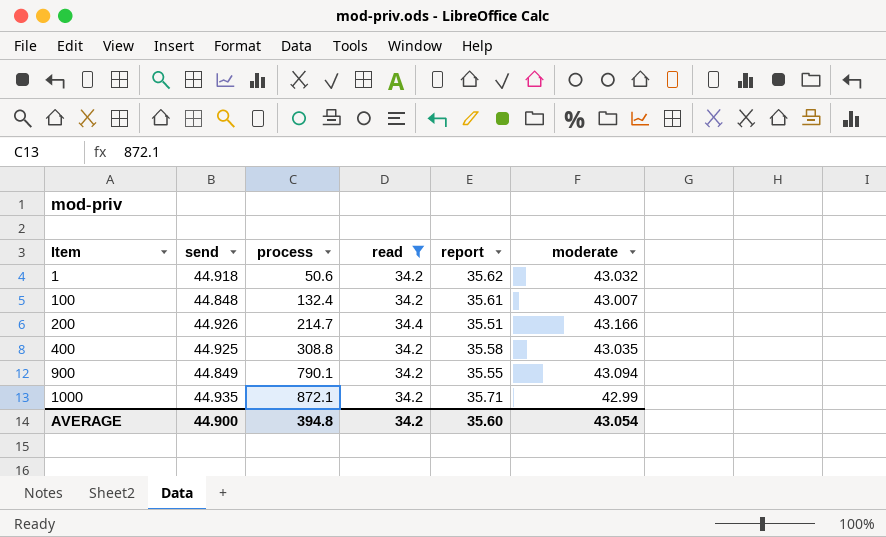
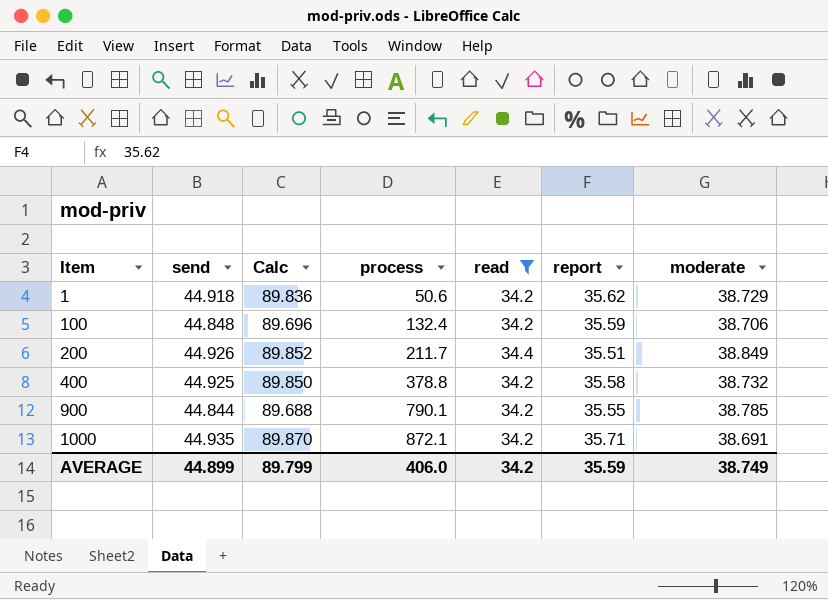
column Calc | formula: none -> [send] * 2
1 | moderate: 43.032 -> 38.729
100 | report: 35.61 -> 35.59
100 | moderate: 43.007 -> 38.706
200 | process: 214.7 -> 211.7
200 | moderate: 43.166 -> 38.849
400 | process: 308.8 -> 378.8
400 | moderate: 43.035 -> 38.732
900 | send: 44.849 -> 44.844
900 | moderate: 43.094 -> 38.785
1000 | moderate: 42.99 -> 38.691
AVERAGE | send: 44.900 -> 44.899
AVERAGE | process: 394.8 -> 406.0
AVERAGE | report: 35.60 -> 35.59
AVERAGE | moderate: 43.054 -> 38.749

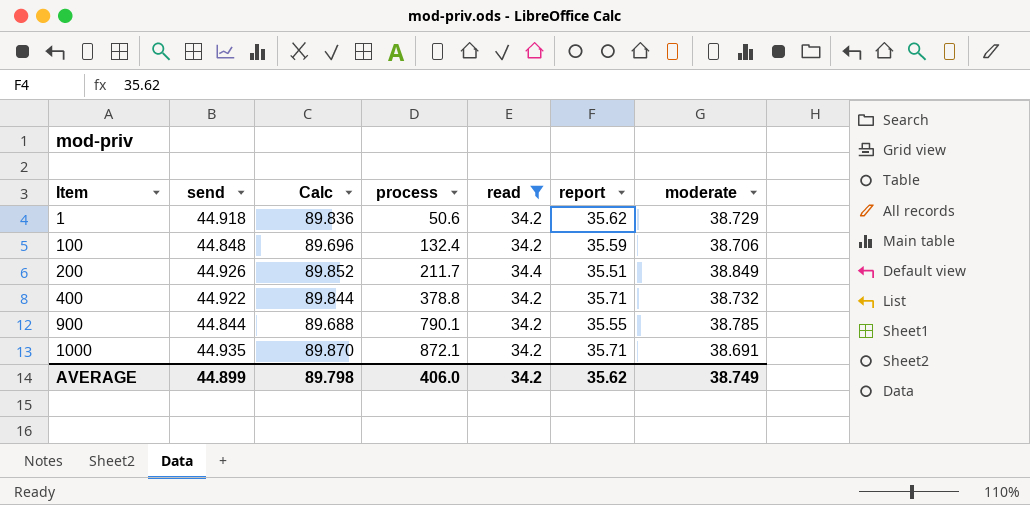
400 | send: 44.925 -> 44.922
400 | Calc: 89.850 -> 89.844
400 | report: 35.58 -> 35.71
AVERAGE | Calc: 89.799 -> 89.798
AVERAGE | report: 35.59 -> 35.62

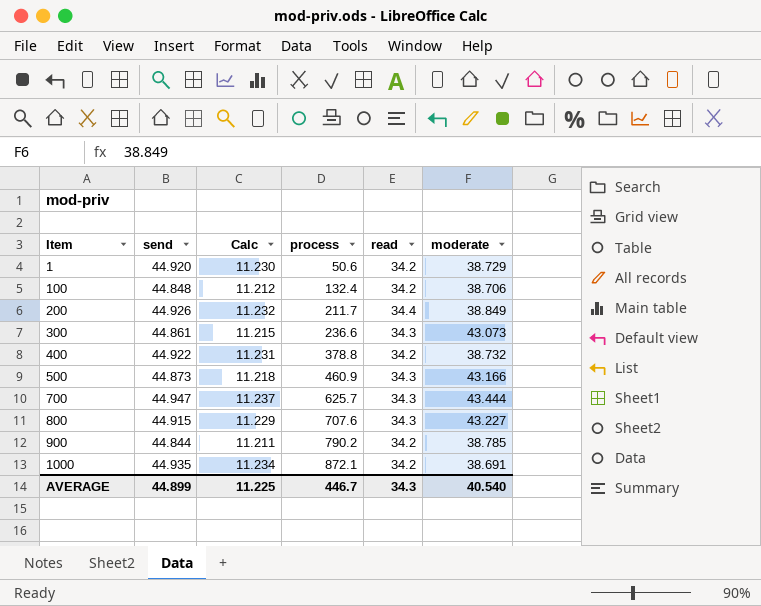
filter: read != 34.3 -> none
column report | position: 6 -> none
column Calc | formula: [send] * 2 -> [send] * 0.25
1 | send: 44.918 -> 44.920
900 | process: 790.1 -> 790.2
AVERAGE | Calc: 89.798 -> 11.225
AVERAGE | process: 406.0 -> 446.7
AVERAGE | read: 34.2 -> 34.3
AVERAGE | moderate: 38.749 -> 40.540

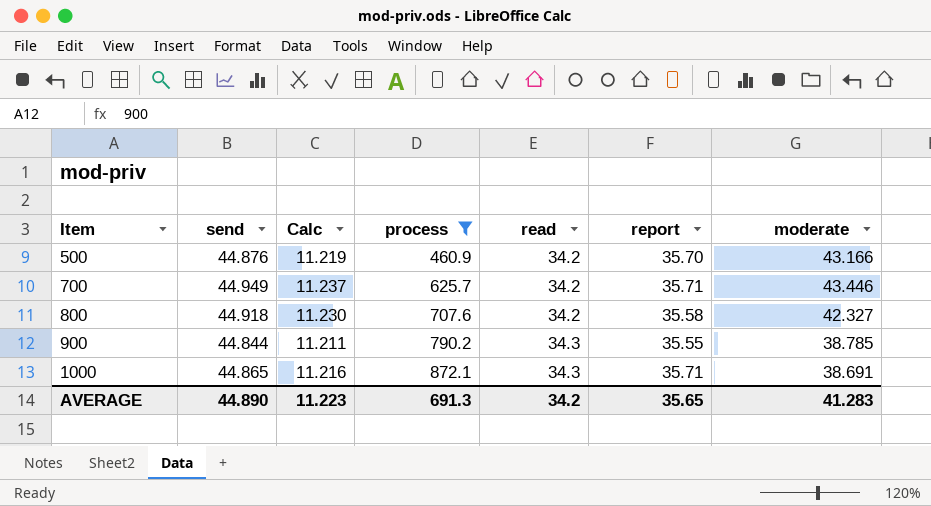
filter: none -> process >= 460.9
column report | position: none -> 6
500 | send: 44.873 -> 44.876
500 | Calc: 11.218 -> 11.219
500 | read: 34.3 -> 34.2
700 | send: 44.947 -> 44.949
700 | read: 34.3 -> 34.2
700 | moderate: 43.444 -> 43.446
800 | send: 44.915 -> 44.918
800 | Calc: 11.229 -> 11.230
800 | read: 34.3 -> 34.2
800 | moderate: 43.227 -> 42.327
900 | read: 34.2 -> 34.3
1000 | send: 44.935 -> 44.865
1000 | Calc: 11.234 -> 11.216
1000 | read: 34.2 -> 34.3
AVERAGE | send: 44.899 -> 44.890
AVERAGE | Calc: 11.225 -> 11.223
AVERAGE | process: 446.7 -> 691.3
AVERAGE | read: 34.3 -> 34.2
AVERAGE | moderate: 40.540 -> 41.283

